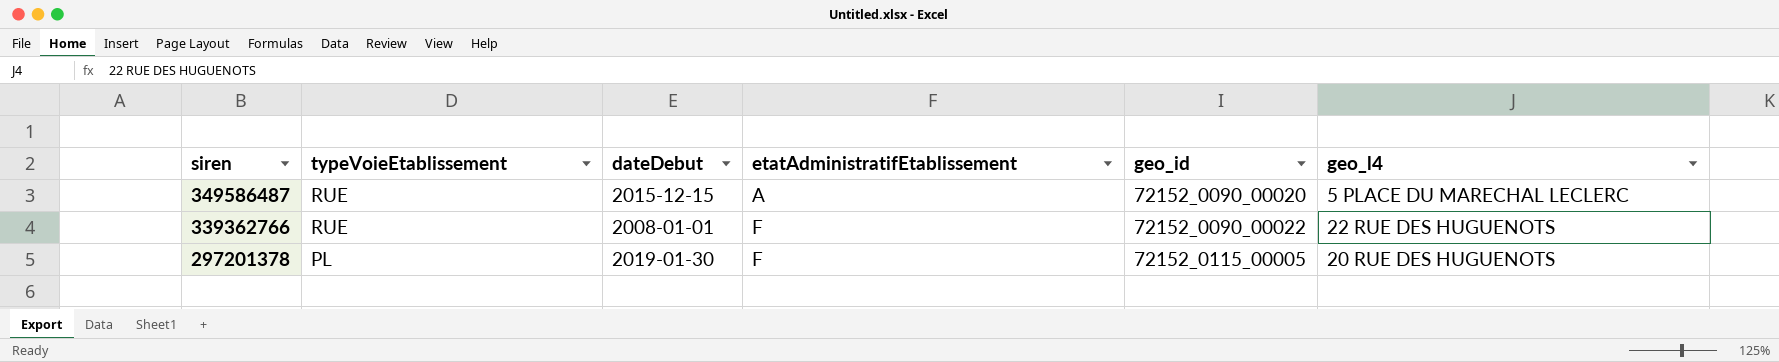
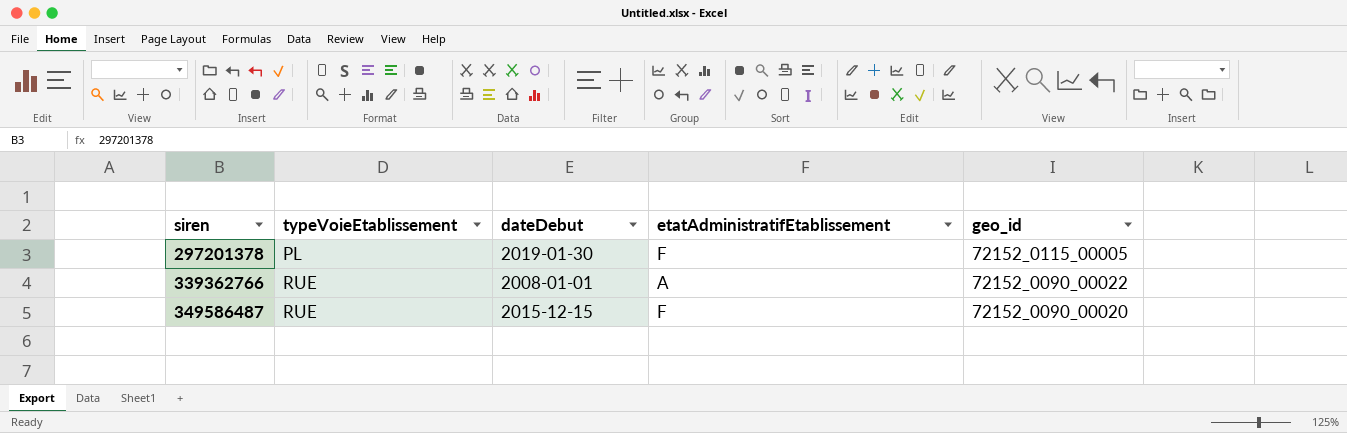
row order: siren descending -> siren ascending
column geo_l4 | position: 6 -> none
339362766 | etatAdministratifEtablissement: F -> A
349586487 | etatAdministratifEtablissement: A -> F

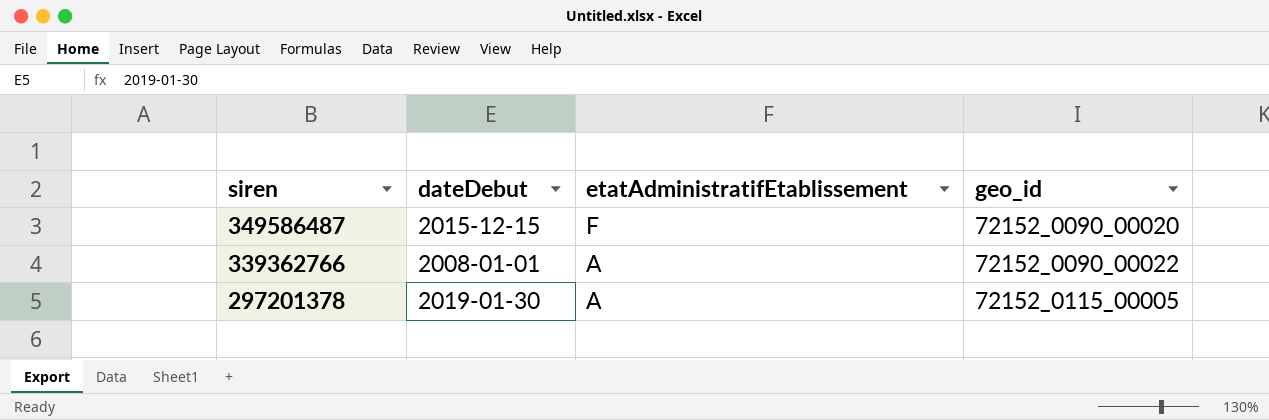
row order: siren ascending -> siren descending
column typeVoieEtablissement | position: 2 -> none
297201378 | etatAdministratifEtablissement: F -> A

